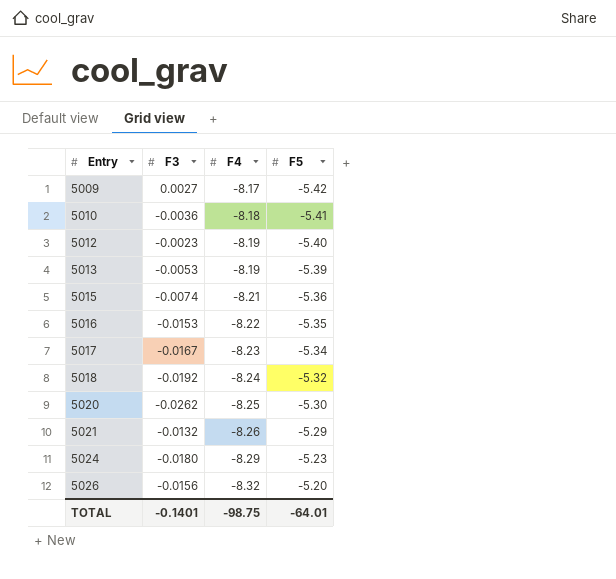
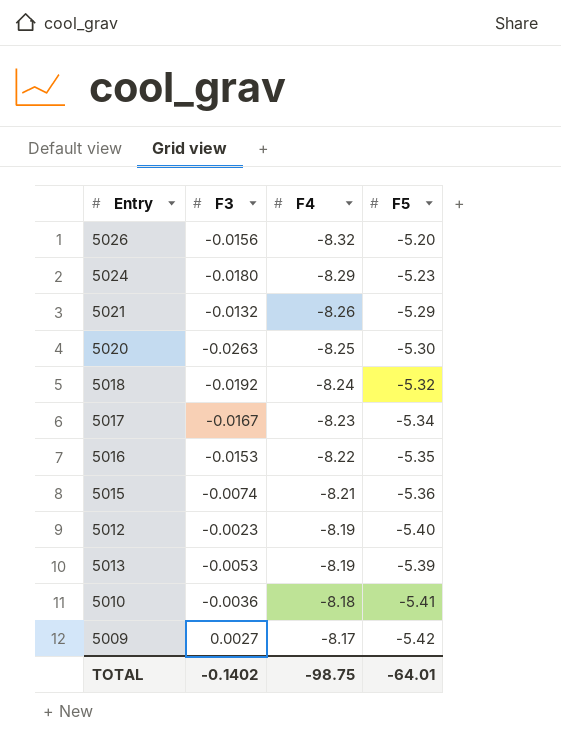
row order: Entry ascending -> F4 ascending
5020 | F3: -0.0262 -> -0.0263
TOTAL | F3: -0.1401 -> -0.1402

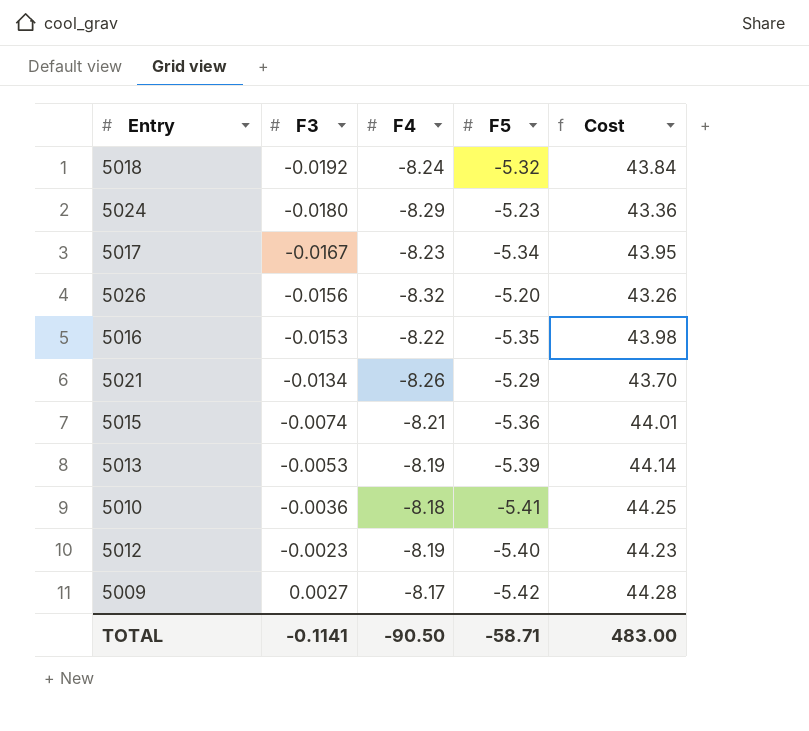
row order: F4 ascending -> F3 ascending
column Cost | formula: none -> [F4] * [F5]
row 5020: -0.0263 | -8.25 | -5.30 -> none
5021 | F3: -0.0132 -> -0.0134
TOTAL | F3: -0.1402 -> -0.1141
TOTAL | F4: -98.75 -> -90.50
TOTAL | F5: -64.01 -> -58.71

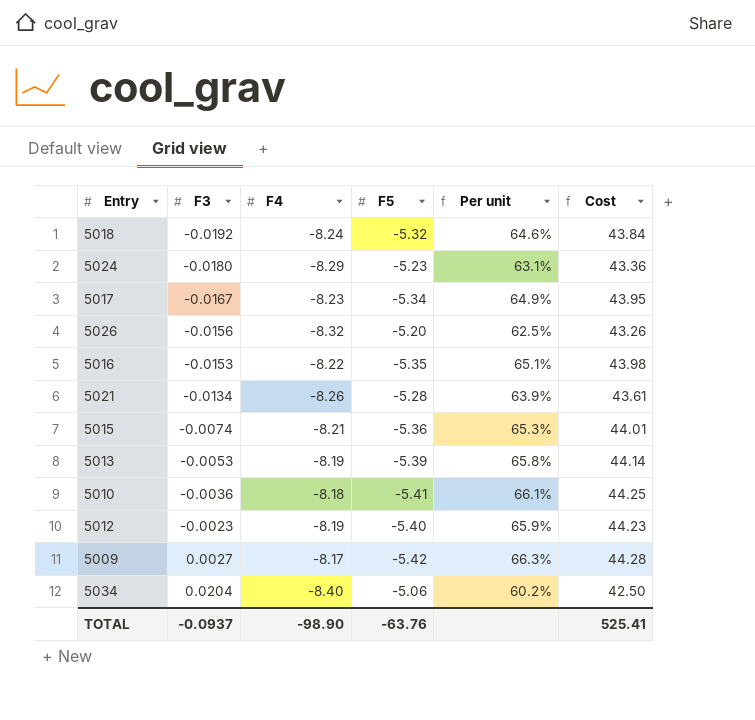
column Per unit | formula: none -> [F5] / [F4]
5021 | F5: -5.29 -> -5.28
5021 | Cost: 43.70 -> 43.61
row 5034: none -> 0.0204 | -8.40 | -5.06 | 60.2% | 42.50
TOTAL | F3: -0.1141 -> -0.0937
TOTAL | F4: -90.50 -> -98.90
TOTAL | F5: -58.71 -> -63.76
TOTAL | Cost: 483.00 -> 525.41

